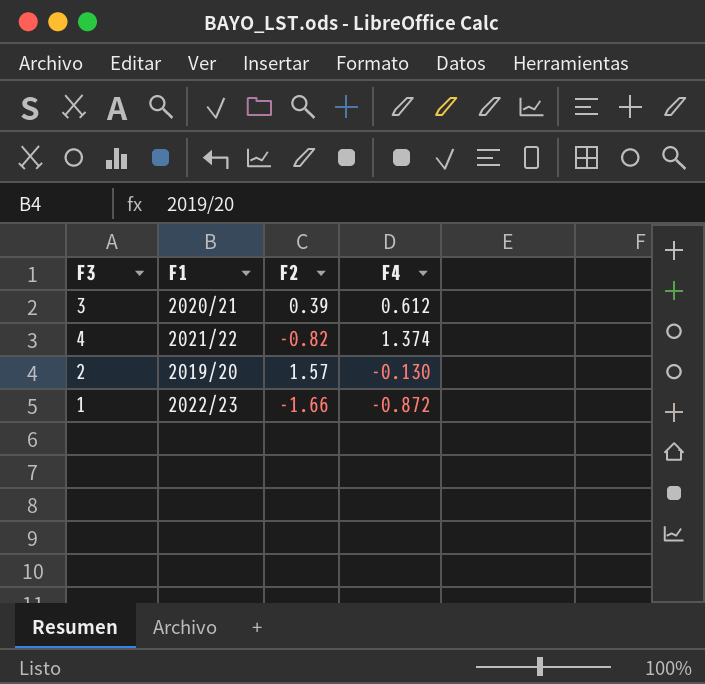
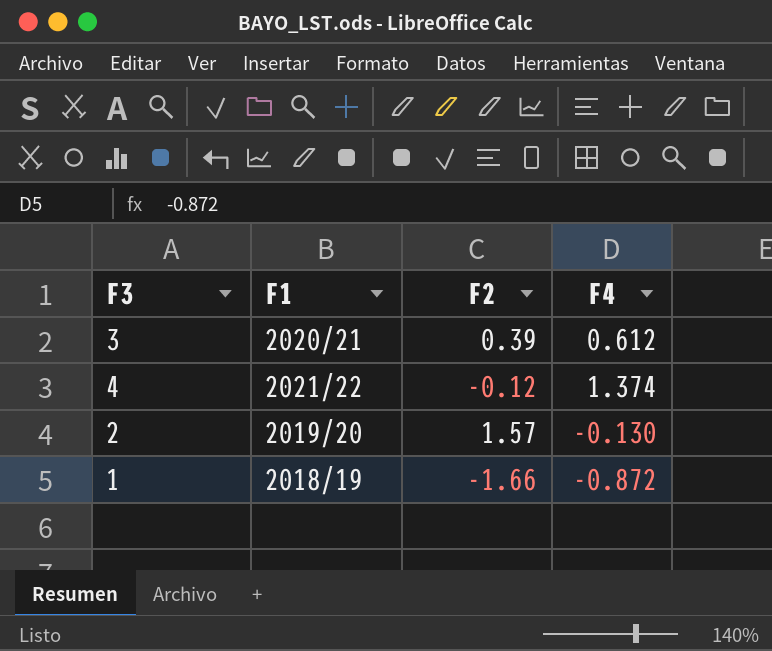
4 | F2: -0.82 -> -0.12
1 | F1: 2022/23 -> 2018/19

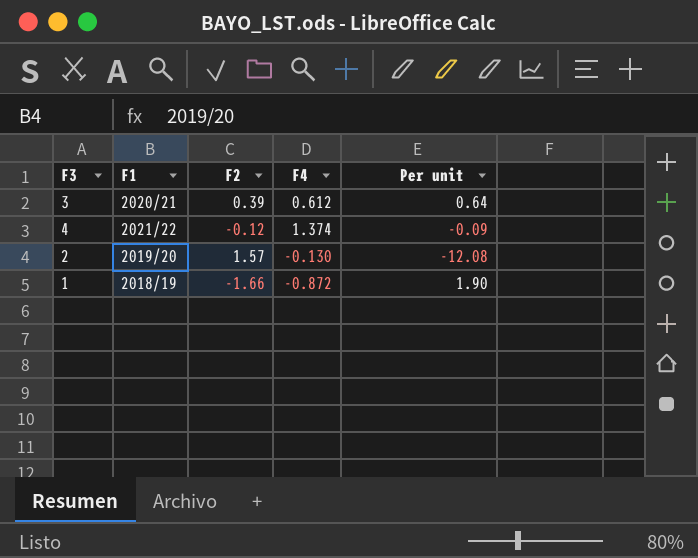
column Per unit | formula: none -> [F2] / [F4]

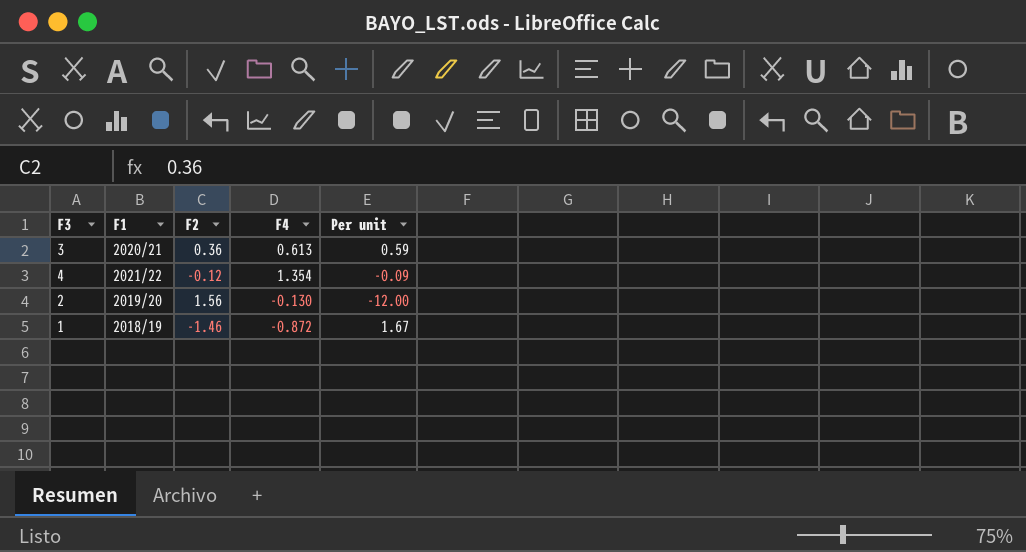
3 | F2: 0.39 -> 0.36
3 | F4: 0.612 -> 0.613
3 | Per unit: 0.64 -> 0.59
4 | F4: 1.374 -> 1.354
2 | F2: 1.57 -> 1.56
2 | Per unit: -12.08 -> -12.00
1 | F2: -1.66 -> -1.46
1 | Per unit: 1.90 -> 1.67

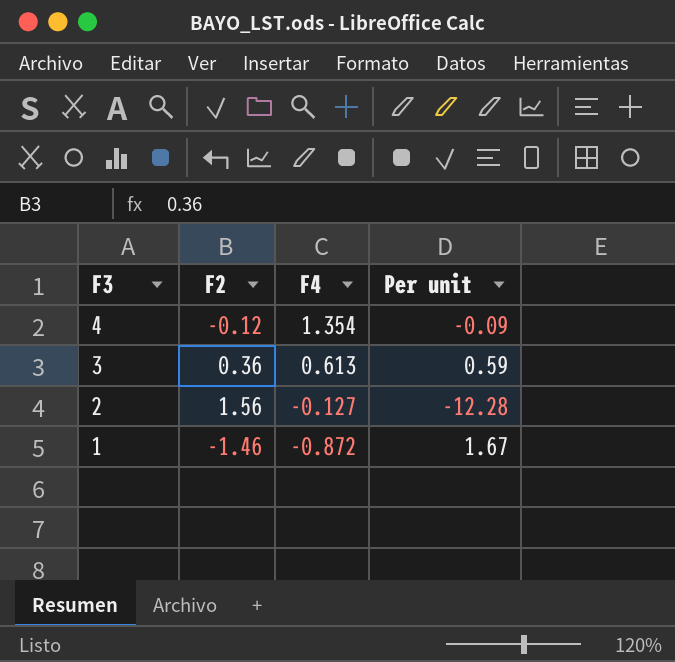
row order: none -> F3 descending
column F1 | position: 2 -> none
2 | F4: -0.130 -> -0.127
2 | Per unit: -12.00 -> -12.28

